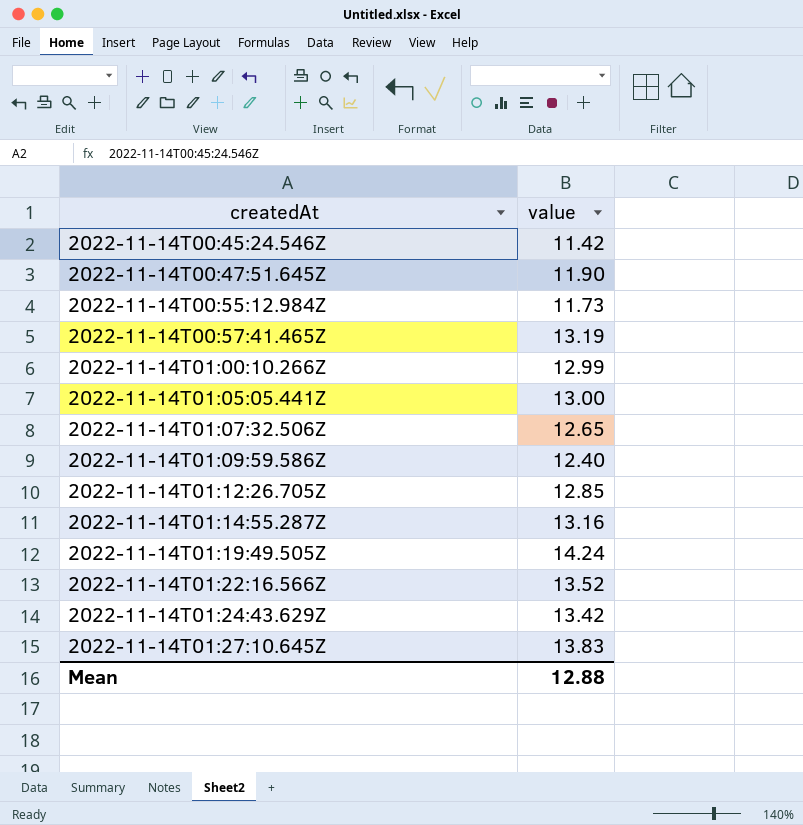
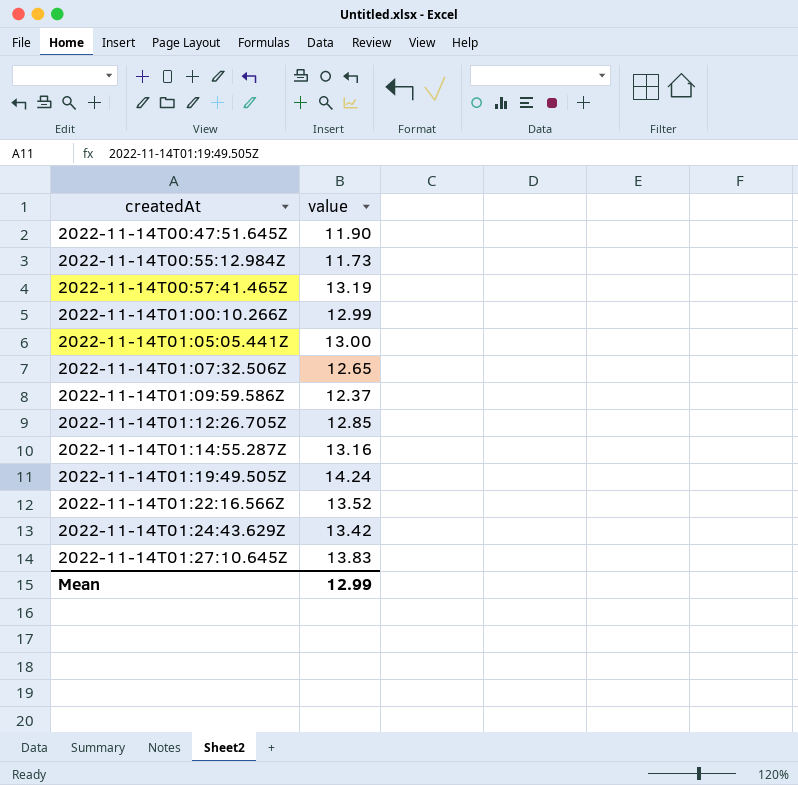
row 2022-11-14T00:45:24.546Z: 11.42 -> none
2022-11-14T01:09:59.586Z | value: 12.40 -> 12.37
Mean | value: 12.88 -> 12.99

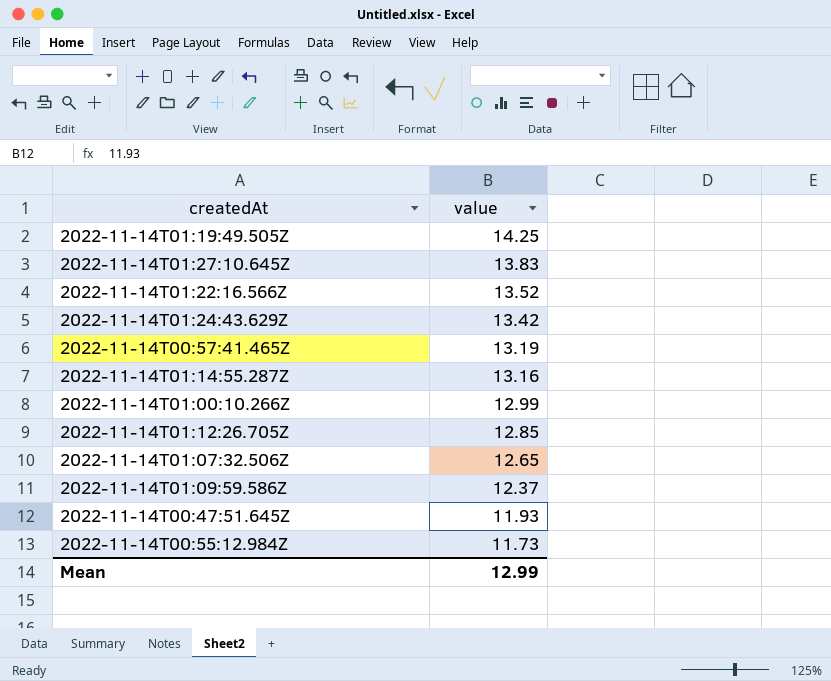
row order: createdAt ascending -> value descending
row 2022-11-14T01:05:05.441Z: 13.00 -> none
2022-11-14T01:19:49.505Z | value: 14.24 -> 14.25
2022-11-14T00:47:51.645Z | value: 11.90 -> 11.93

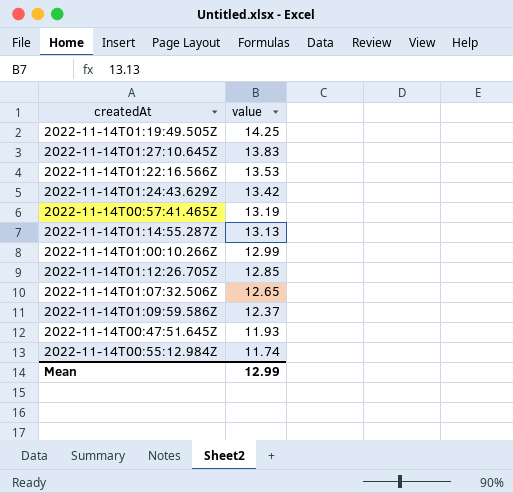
2022-11-14T01:22:16.566Z | value: 13.52 -> 13.53
2022-11-14T01:14:55.287Z | value: 13.16 -> 13.13
2022-11-14T00:55:12.984Z | value: 11.73 -> 11.74

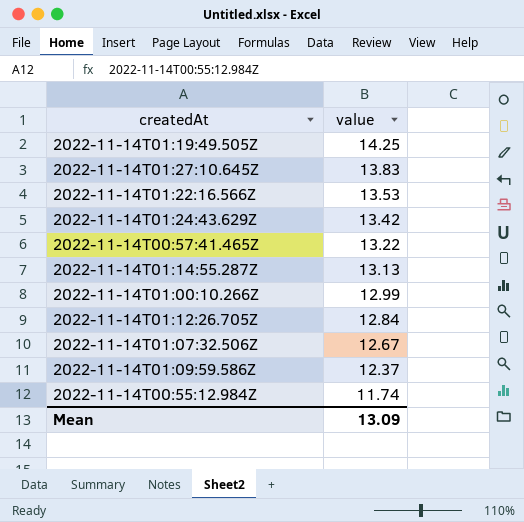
row 2022-11-14T00:47:51.645Z: 11.93 -> none
2022-11-14T00:57:41.465Z | value: 13.19 -> 13.22
2022-11-14T01:12:26.705Z | value: 12.85 -> 12.84
2022-11-14T01:07:32.506Z | value: 12.65 -> 12.67
Mean | value: 12.99 -> 13.09

